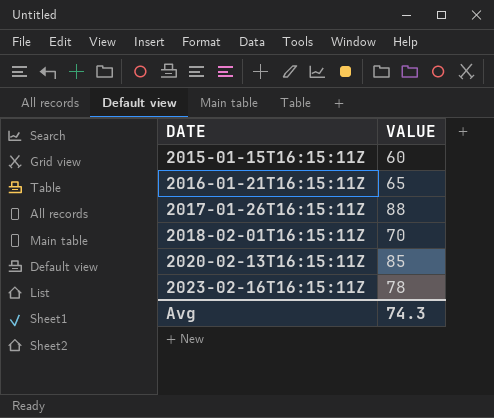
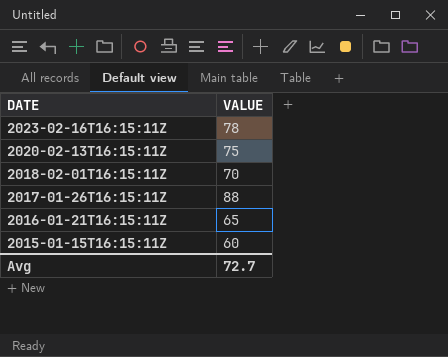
row order: DATE ascending -> DATE descending
2020-02-13T16:15:11Z | VALUE: 85 -> 75
Avg | VALUE: 74.3 -> 72.7

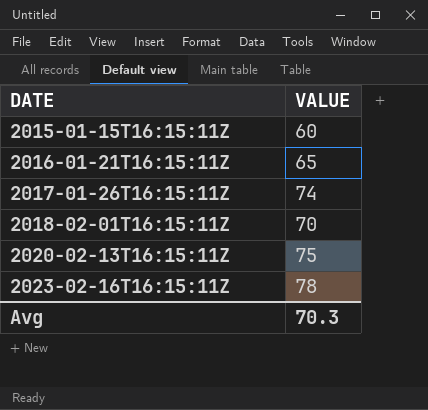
row order: DATE descending -> DATE ascending
2017-01-26T16:15:11Z | VALUE: 88 -> 74
Avg | VALUE: 72.7 -> 70.3

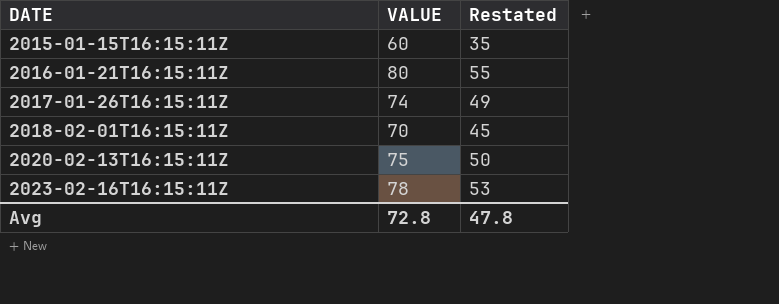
column Restated | formula: none -> [VALUE] - 25
2016-01-21T16:15:11Z | VALUE: 65 -> 80
Avg | VALUE: 70.3 -> 72.8

